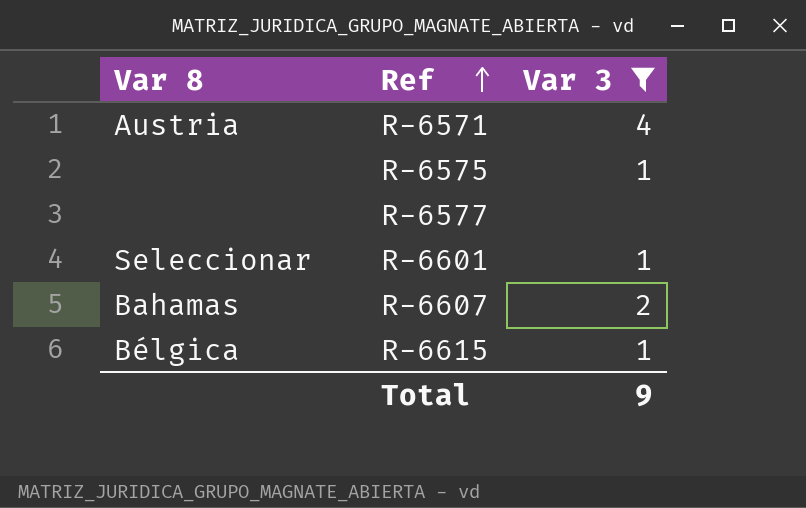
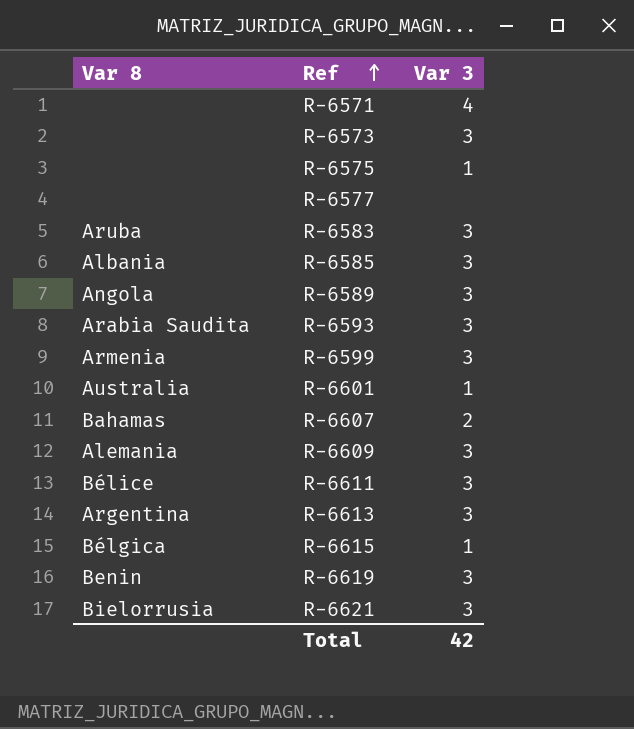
filter: Var 3 != 3 -> none
R-6571 | Var 8: Austria -> none
R-6601 | Var 8: Seleccionar -> Australia
Total | Var 3: 9 -> 42

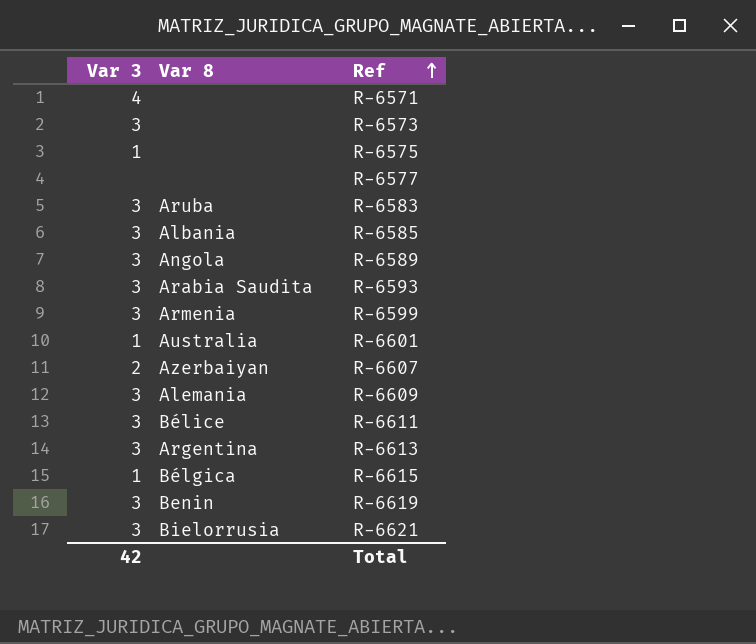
column Var 3 | position: 3 -> 1
R-6607 | Var 8: Bahamas -> Azerbaiyan

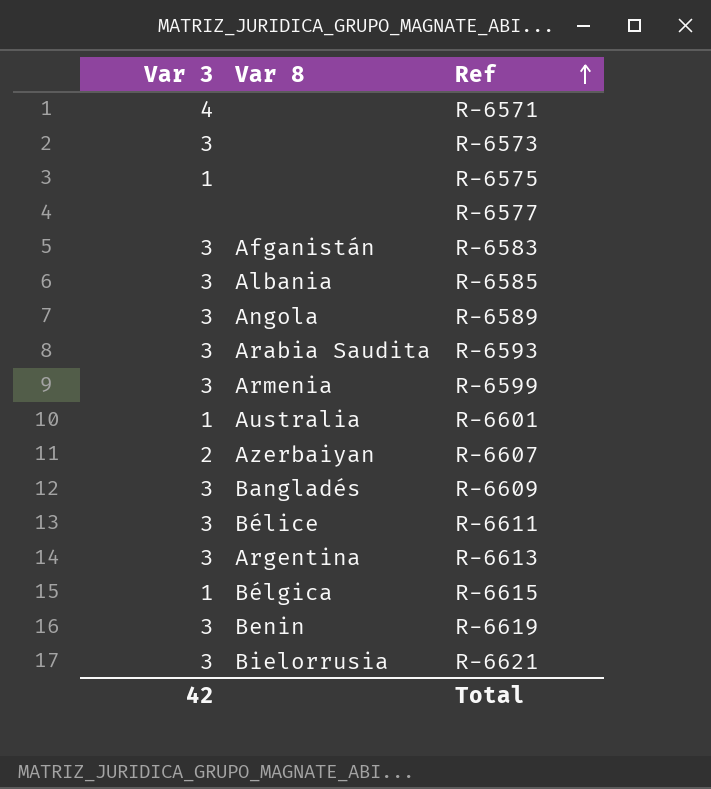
R-6583 | Var 8: Aruba -> Afganistán
R-6609 | Var 8: Alemania -> Bangladés

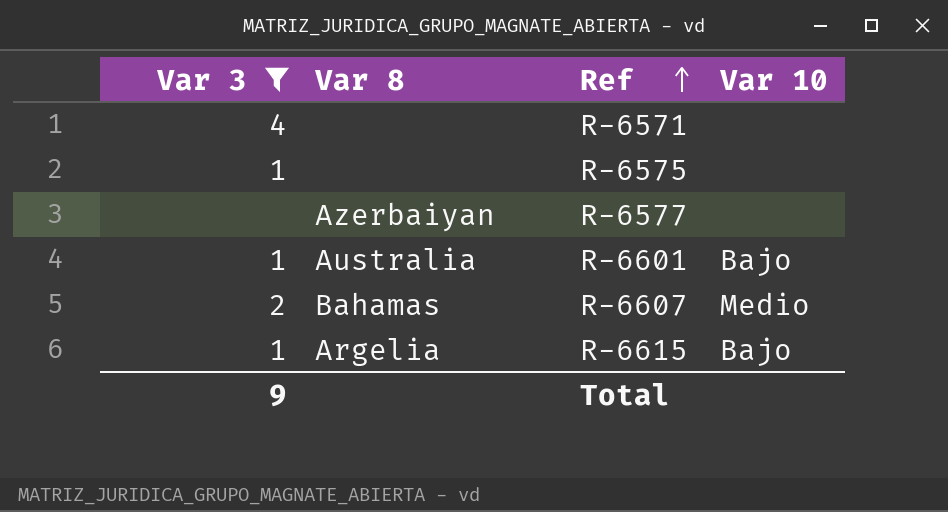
filter: none -> Var 3 != 3
column Var 10 | position: none -> 4
R-6577 | Var 8: none -> Azerbaiyan
R-6607 | Var 8: Azerbaiyan -> Bahamas
R-6615 | Var 8: Bélgica -> Argelia
Total | Var 3: 42 -> 9

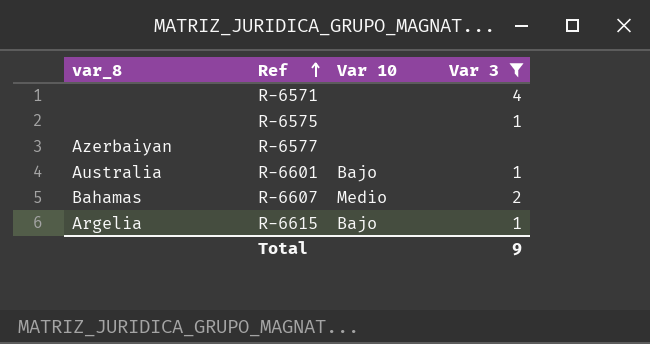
column name: Var 8 -> var_8
column Var 3 | position: 1 -> 4

